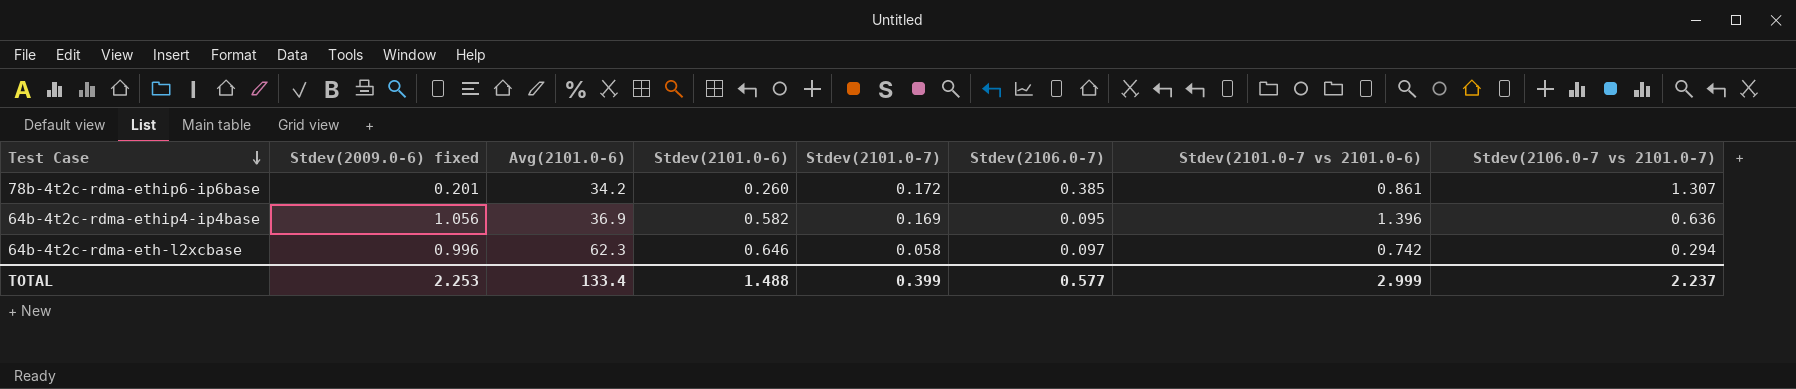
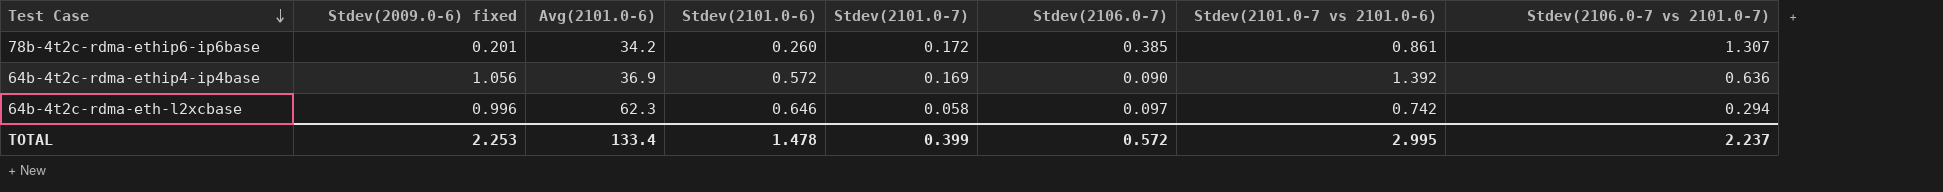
64b-4t2c-rdma-ethip4-ip4base | Stdev(2101.0-6): 0.582 -> 0.572
64b-4t2c-rdma-ethip4-ip4base | Stdev(2106.0-7): 0.095 -> 0.090
64b-4t2c-rdma-ethip4-ip4base | Stdev(2101.0-7 vs 2101.0-6): 1.396 -> 1.392
TOTAL | Stdev(2101.0-6): 1.488 -> 1.478
TOTAL | Stdev(2106.0-7): 0.577 -> 0.572
TOTAL | Stdev(2101.0-7 vs 2101.0-6): 2.999 -> 2.995

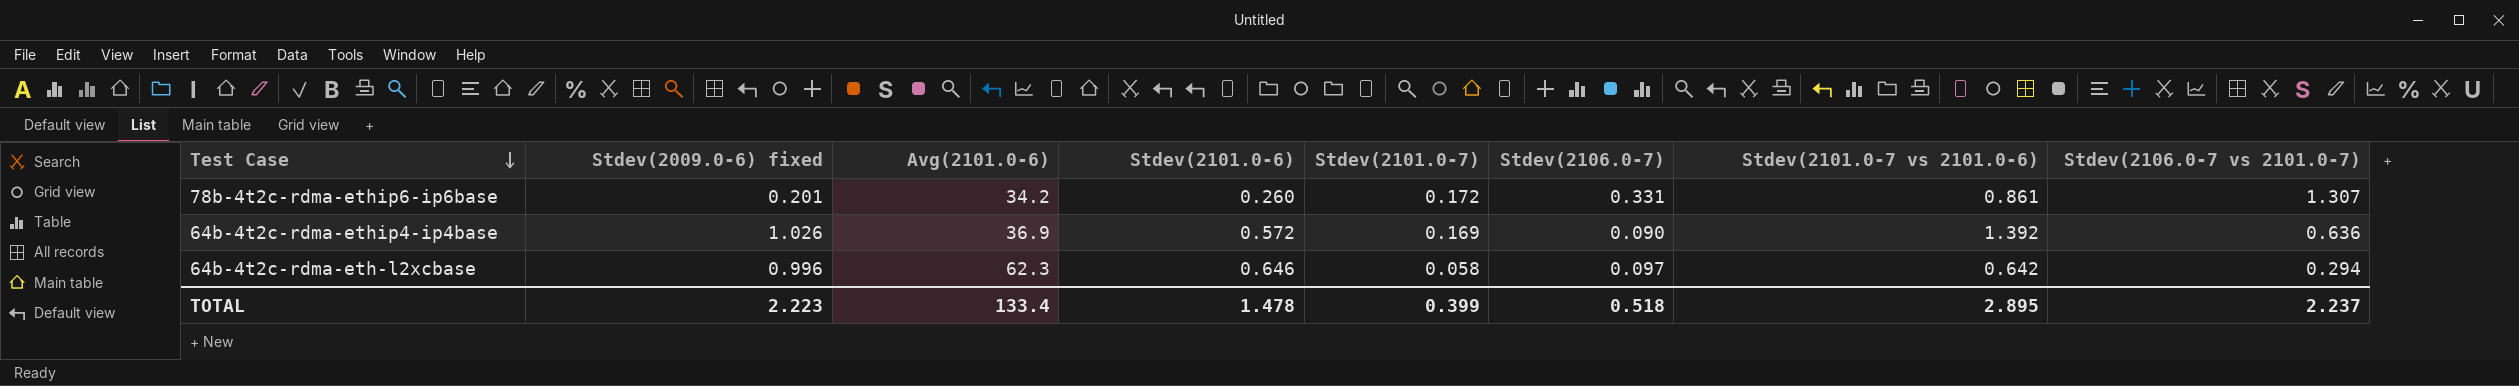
78b-4t2c-rdma-ethip6-ip6base | Stdev(2106.0-7): 0.385 -> 0.331
64b-4t2c-rdma-ethip4-ip4base | Stdev(2009.0-6) fixed: 1.056 -> 1.026
64b-4t2c-rdma-eth-l2xcbase | Stdev(2101.0-7 vs 2101.0-6): 0.742 -> 0.642
TOTAL | Stdev(2009.0-6) fixed: 2.253 -> 2.223
TOTAL | Stdev(2106.0-7): 0.572 -> 0.518
TOTAL | Stdev(2101.0-7 vs 2101.0-6): 2.995 -> 2.895

